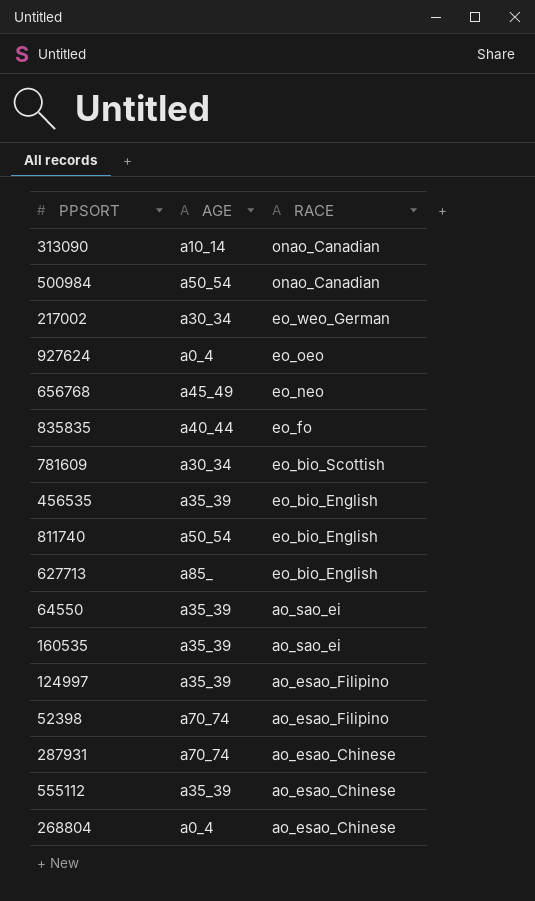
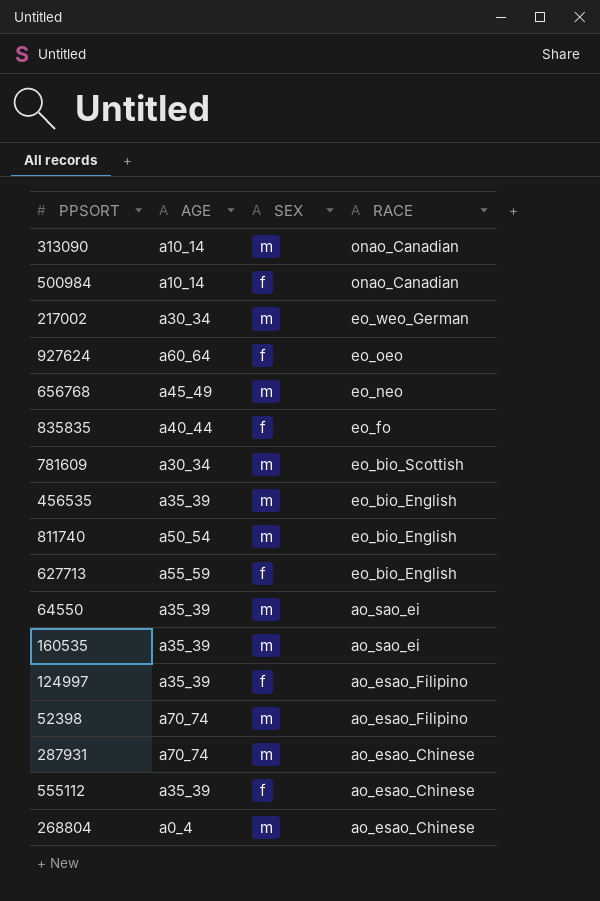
column SEX | position: none -> 3
500984 | AGE: a50_54 -> a10_14
927624 | AGE: a0_4 -> a60_64
627713 | AGE: a85_ -> a55_59

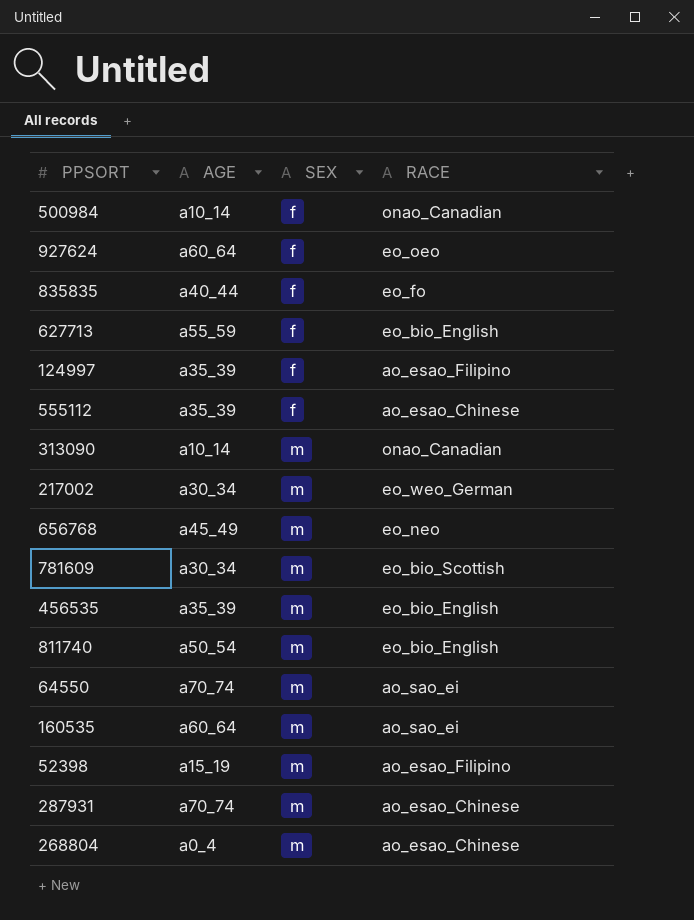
row order: RACE descending -> SEX ascending
64550 | AGE: a35_39 -> a70_74
160535 | AGE: a35_39 -> a60_64
52398 | AGE: a70_74 -> a15_19

